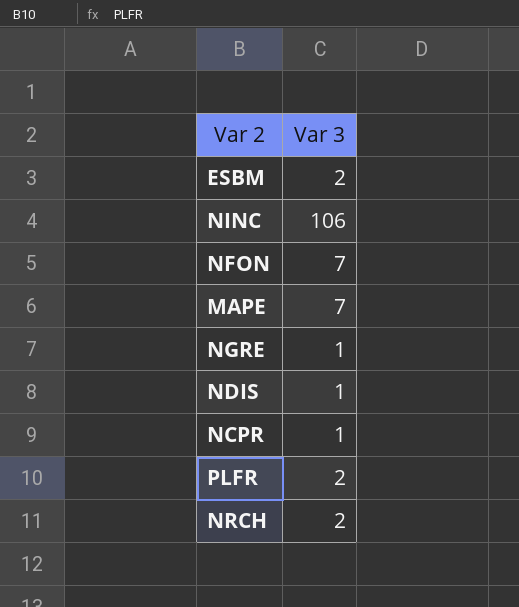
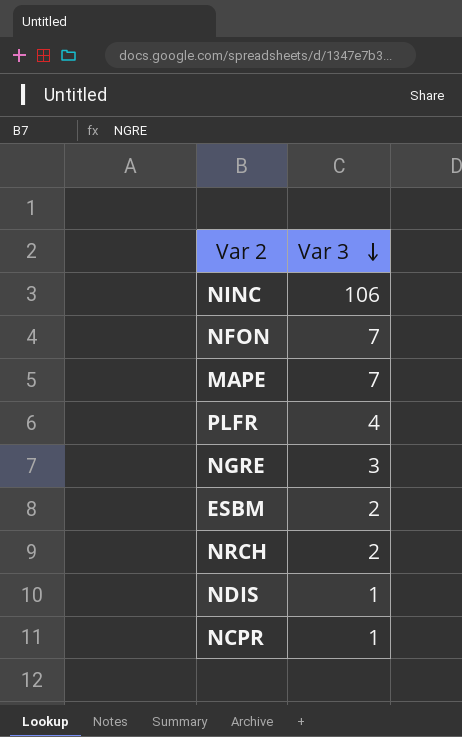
row order: none -> Var 3 descending
PLFR | Var 3: 2 -> 4
NGRE | Var 3: 1 -> 3

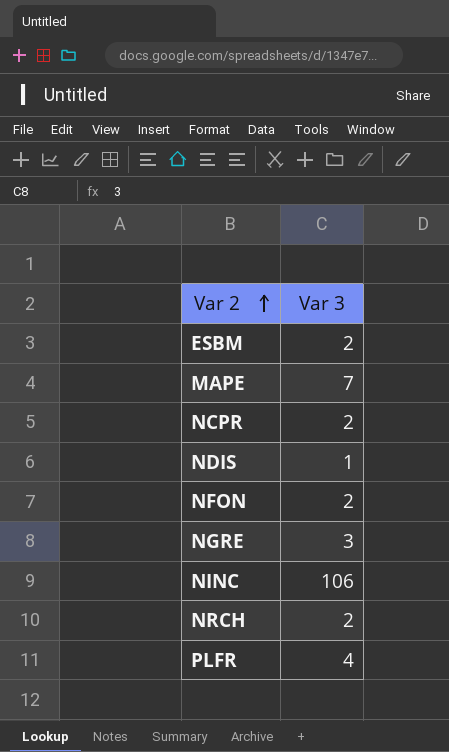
row order: Var 3 descending -> Var 2 ascending
NCPR | Var 3: 1 -> 2
NFON | Var 3: 7 -> 2

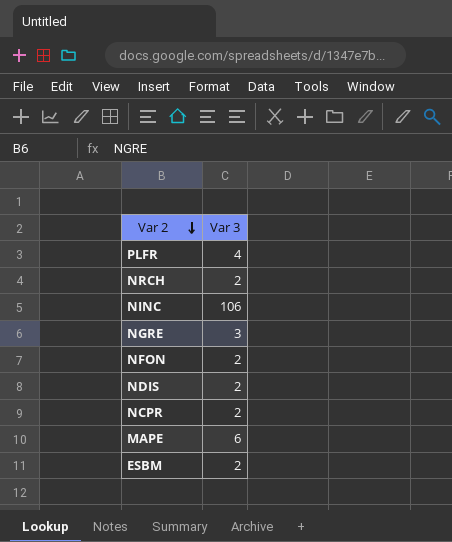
row order: Var 2 ascending -> Var 2 descending
NDIS | Var 3: 1 -> 2
MAPE | Var 3: 7 -> 6

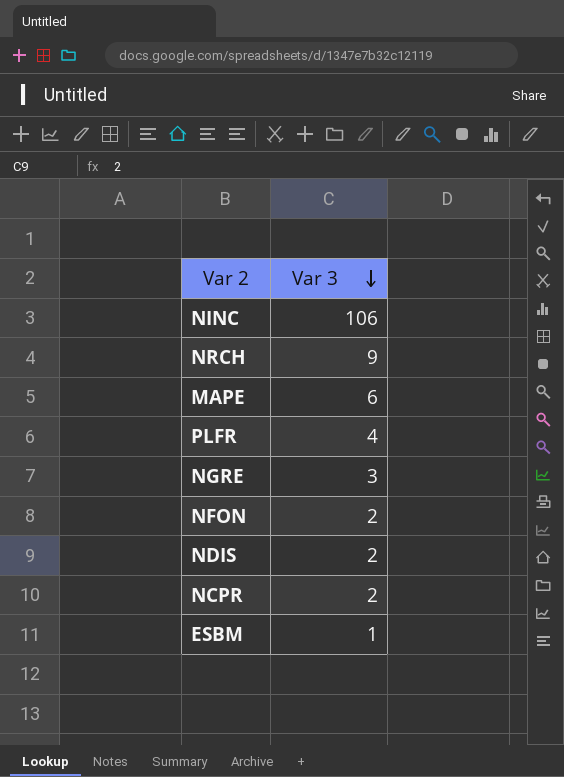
row order: Var 2 descending -> Var 3 descending
NRCH | Var 3: 2 -> 9
ESBM | Var 3: 2 -> 1

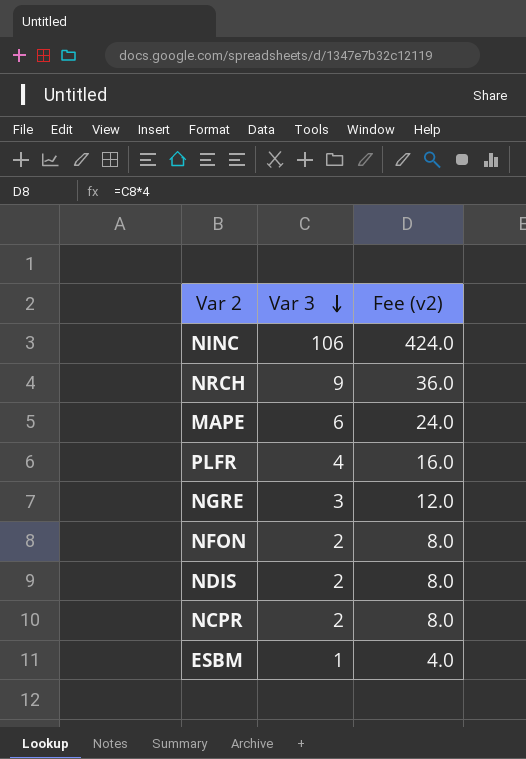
column Fee (v2) | formula: none -> [Var 3] * 4

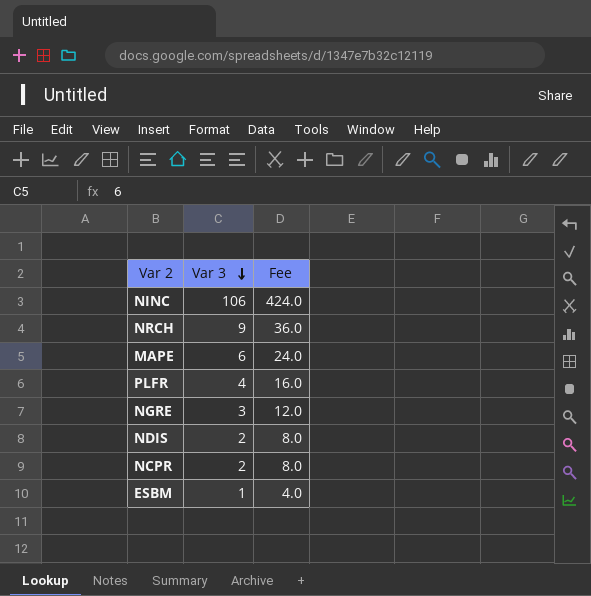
column name: Fee (v2) -> Fee
row NFON: 2 | 8.0 -> none

